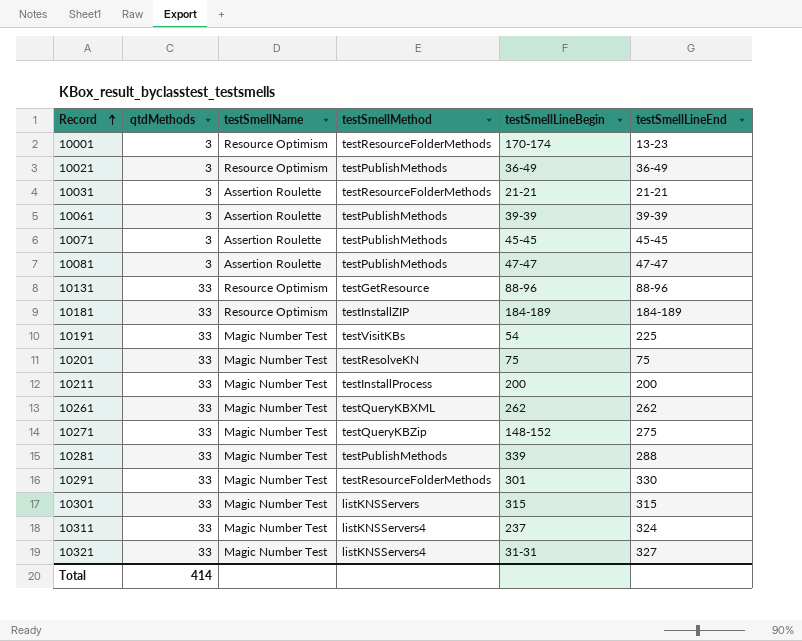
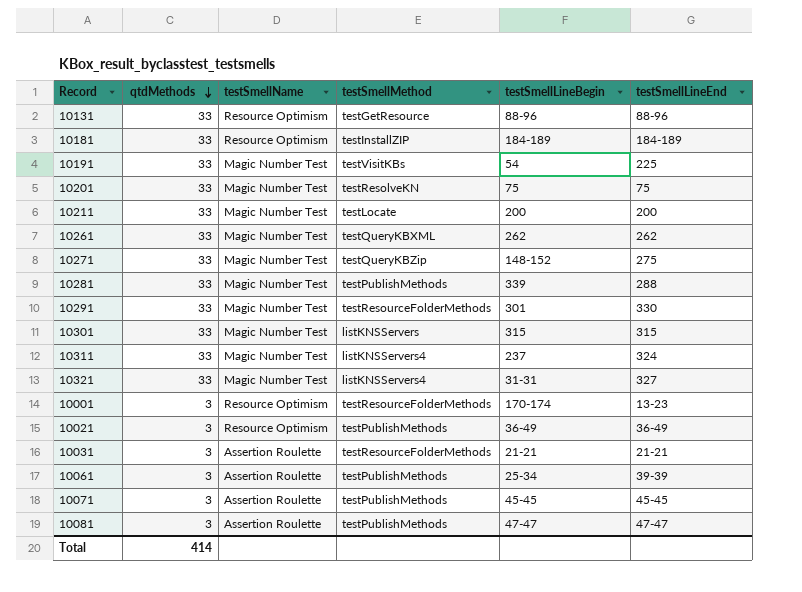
row order: Record ascending -> qtdMethods descending
10211 | testSmellMethod: testInstallProcess -> testLocate
10061 | testSmellLineBegin: 39-39 -> 25-34

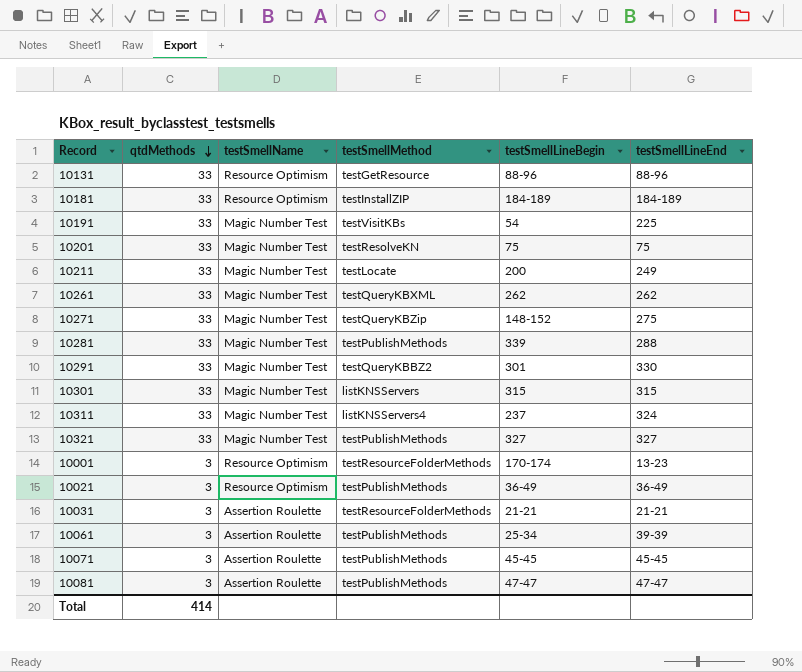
10211 | testSmellLineEnd: 200 -> 249
10291 | testSmellMethod: testResourceFolderMethods -> testQueryKBBZ2
10321 | testSmellMethod: listKNSServers4 -> testPublishMethods
10321 | testSmellLineBegin: 31-31 -> 327

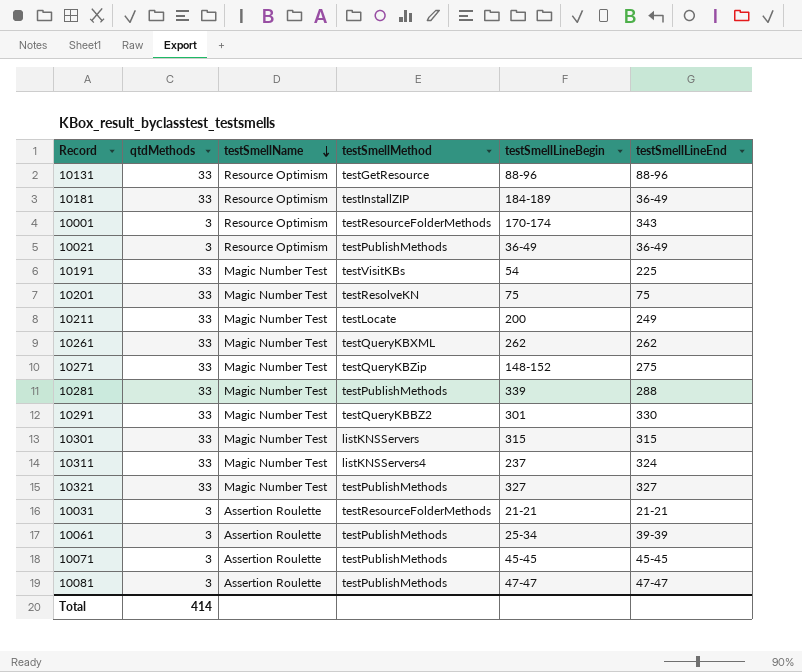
row order: qtdMethods descending -> testSmellName descending
10181 | testSmellLineEnd: 184-189 -> 36-49
10001 | testSmellLineEnd: 13-23 -> 343

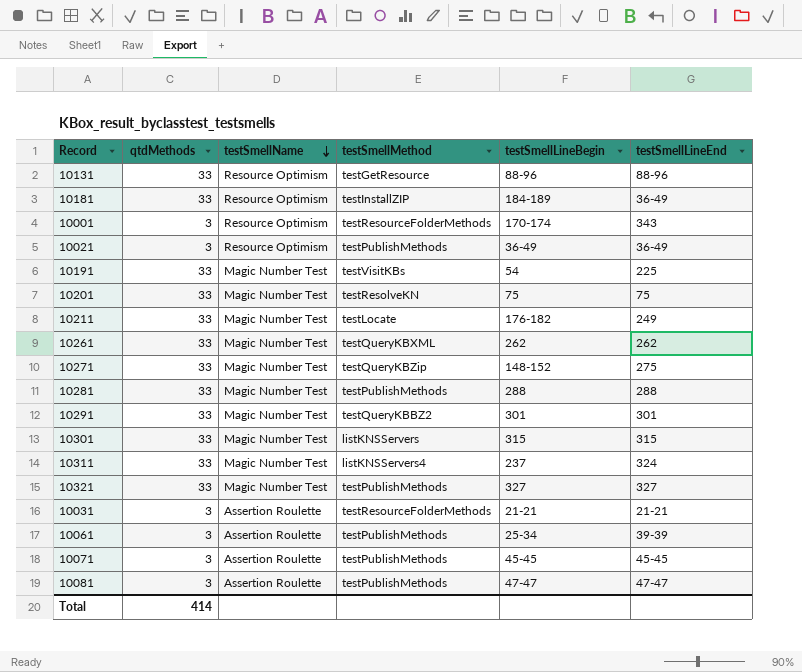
10211 | testSmellLineBegin: 200 -> 176-182
10281 | testSmellLineBegin: 339 -> 288
10291 | testSmellLineEnd: 330 -> 301

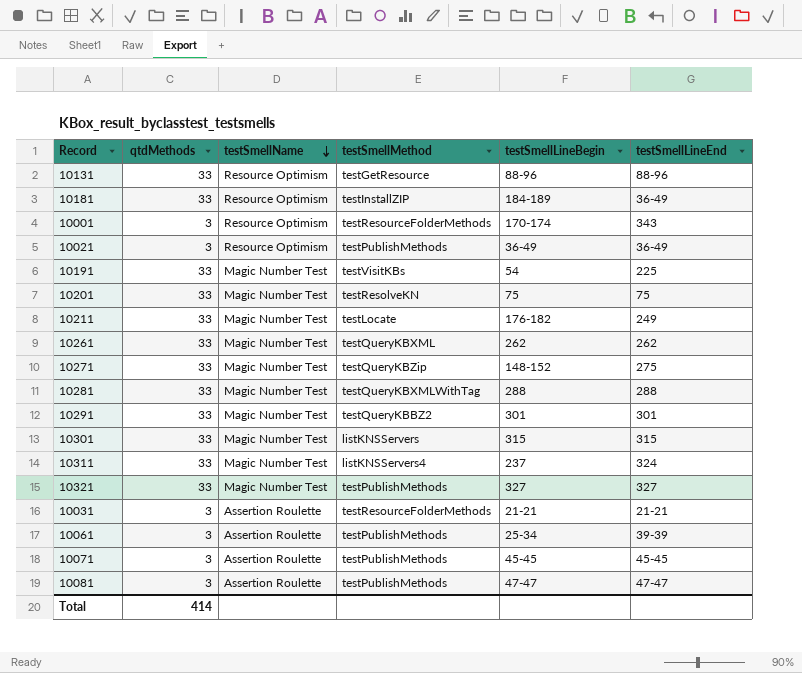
10281 | testSmellMethod: testPublishMethods -> testQueryKBXMLWithTag

